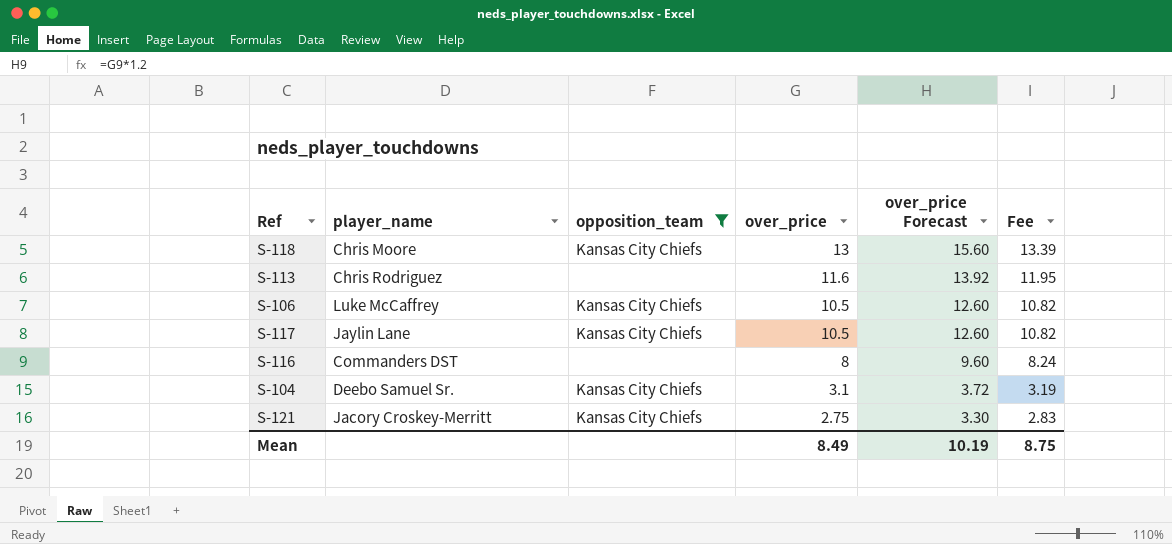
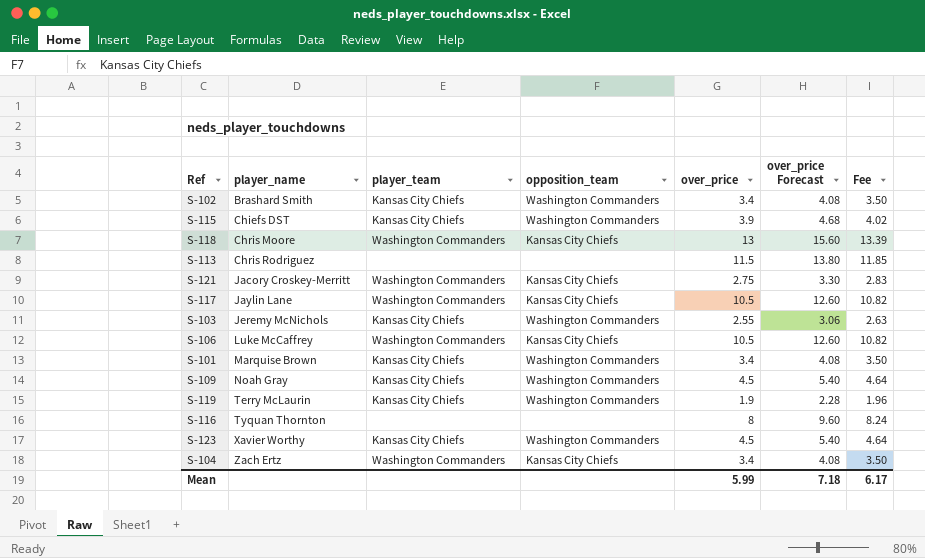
filter: opposition_team != Washington Commanders -> none
row order: over_price descending -> player_name ascending
column player_team | position: none -> 3
S-113 | over_price: 11.6 -> 11.5
S-113 | over_price Forecast: 13.92 -> 13.80
S-113 | Fee: 11.95 -> 11.85
S-116 | player_name: Commanders DST -> Tyquan Thornton
S-104 | player_name: Deebo Samuel Sr. -> Zach Ertz
S-104 | over_price: 3.1 -> 3.4
S-104 | over_price Forecast: 3.72 -> 4.08
S-104 | Fee: 3.19 -> 3.50
Mean | over_price: 8.49 -> 5.99
Mean | over_price Forecast: 10.19 -> 7.18
Mean | Fee: 8.75 -> 6.17

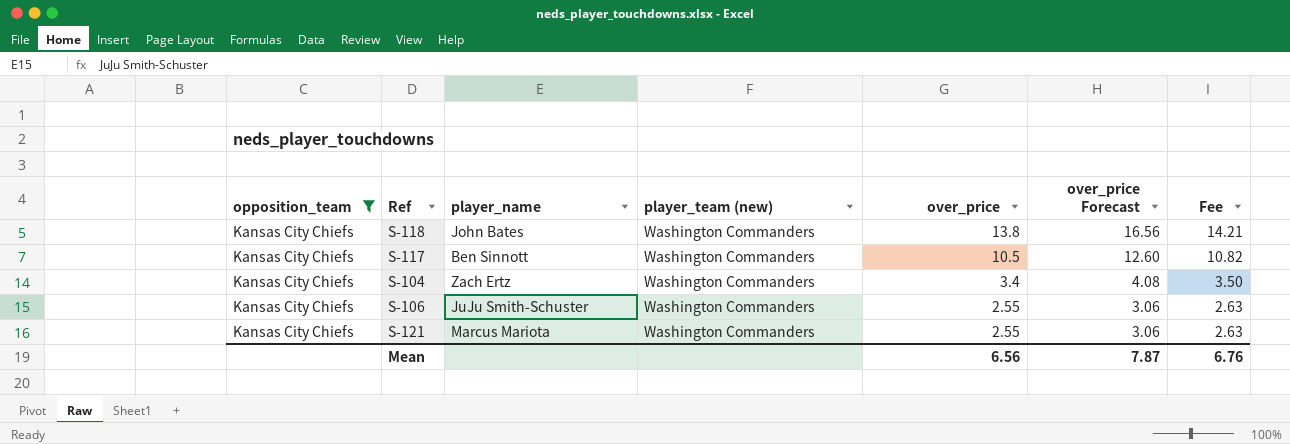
filter: none -> opposition_team = Kansas City Chiefs
row order: player_name ascending -> over_price descending
column opposition_team | position: 4 -> 1
column name: player_team -> player_team (new)
S-118 | player_name: Chris Moore -> John Bates
S-118 | over_price: 13 -> 13.8
S-118 | over_price Forecast: 15.60 -> 16.56
S-118 | Fee: 13.39 -> 14.21
S-117 | player_name: Jaylin Lane -> Ben Sinnott
S-106 | player_name: Luke McCaffrey -> JuJu Smith-Schuster
S-106 | over_price: 10.5 -> 2.55
S-106 | over_price Forecast: 12.60 -> 3.06
S-106 | Fee: 10.82 -> 2.63
S-121 | player_name: Jacory Croskey-Merritt -> Marcus Mariota
S-121 | over_price: 2.75 -> 2.55
S-121 | over_price Forecast: 3.30 -> 3.06
S-121 | Fee: 2.83 -> 2.63
Mean | over_price: 5.99 -> 6.56
Mean | over_price Forecast: 7.18 -> 7.87
Mean | Fee: 6.17 -> 6.76

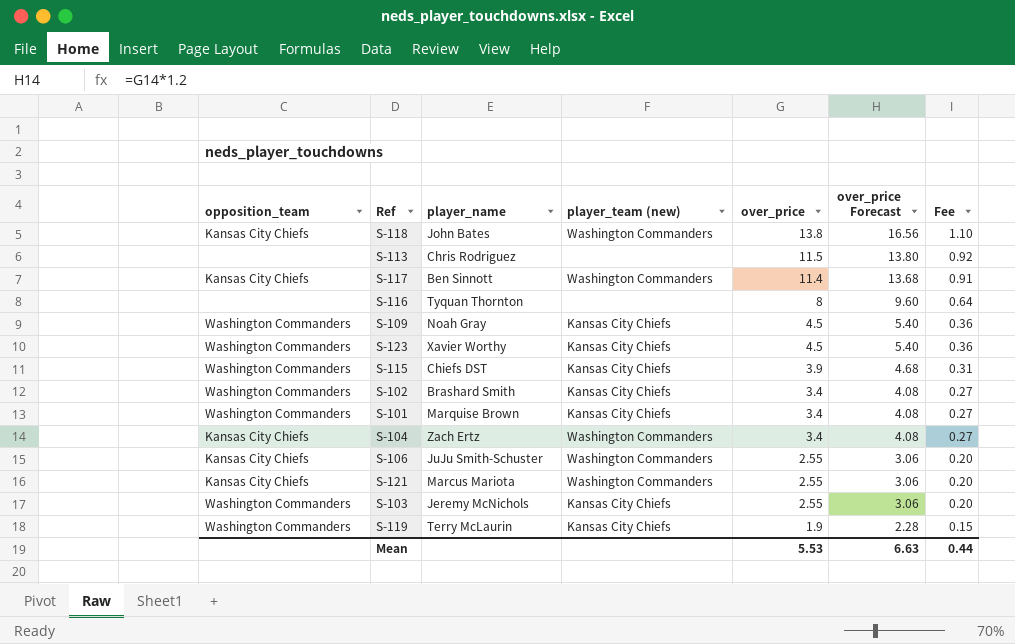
filter: opposition_team = Kansas City Chiefs -> none
column Fee | formula: [over_price] * 1.03 -> [over_price] * 0.08
S-117 | over_price: 10.5 -> 11.4
S-117 | over_price Forecast: 12.60 -> 13.68
Mean | over_price: 6.56 -> 5.53
Mean | over_price Forecast: 7.87 -> 6.63
Mean | Fee: 6.76 -> 0.44

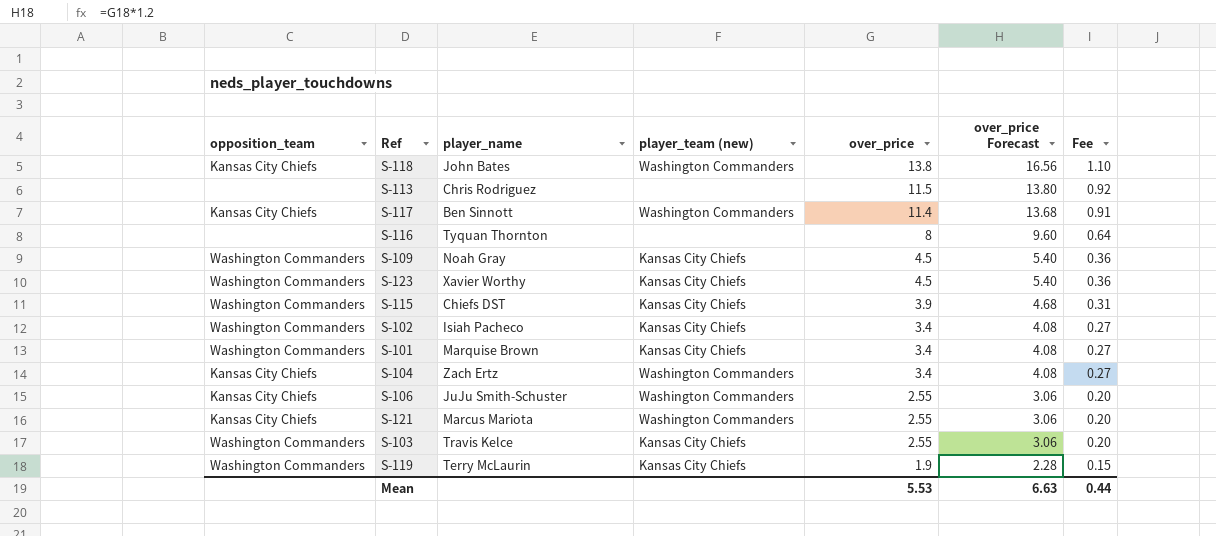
S-102 | player_name: Brashard Smith -> Isiah Pacheco
S-103 | player_name: Jeremy McNichols -> Travis Kelce

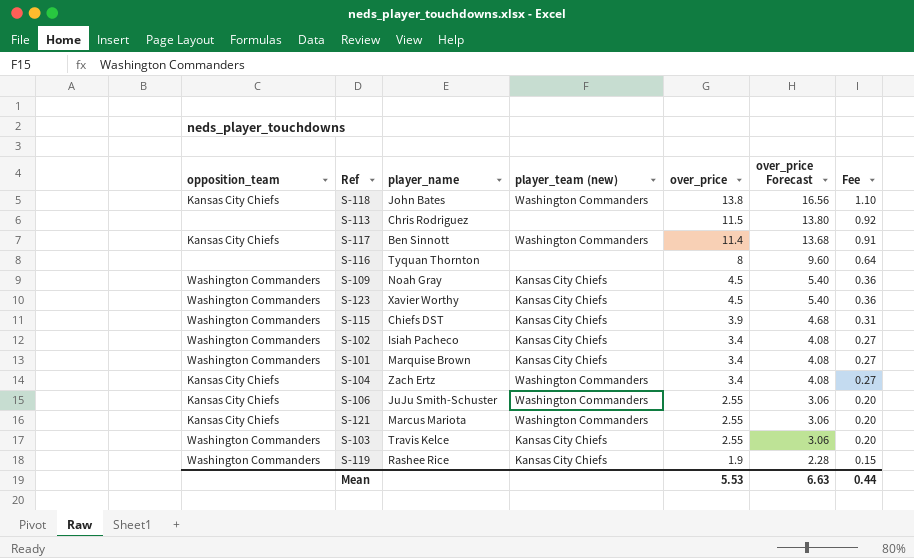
S-119 | player_name: Terry McLaurin -> Rashee Rice

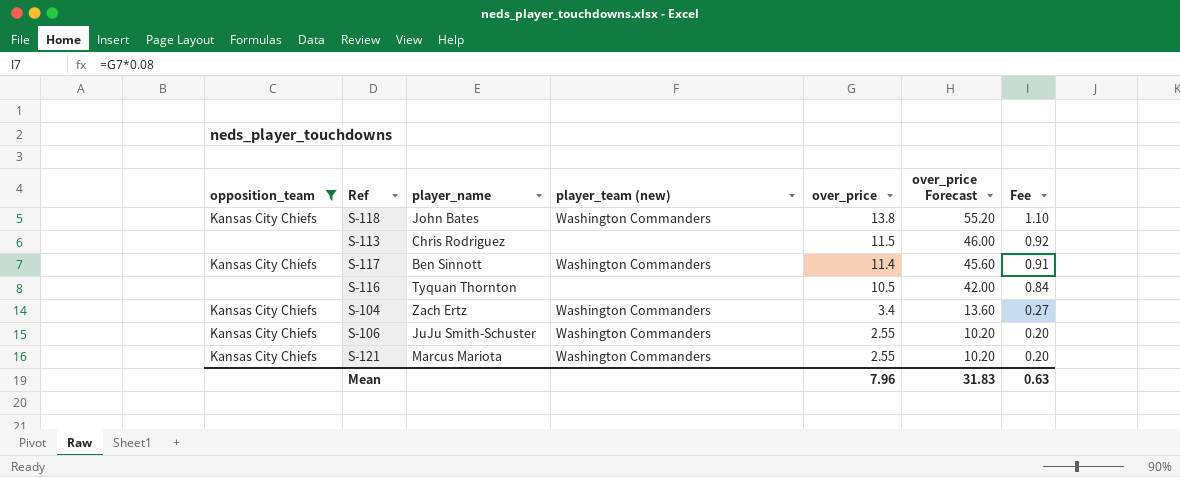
filter: none -> opposition_team != Washington Commanders
column over_price Forecast | formula: [over_price] * 1.2 -> [over_price] * 4
S-116 | over_price: 8 -> 10.5
S-116 | Fee: 0.64 -> 0.84
Mean | over_price: 5.53 -> 7.96
Mean | over_price Forecast: 6.63 -> 31.83
Mean | Fee: 0.44 -> 0.63

